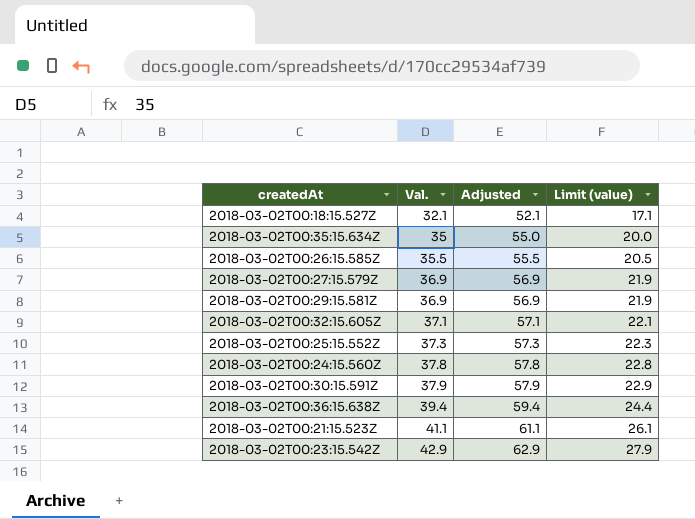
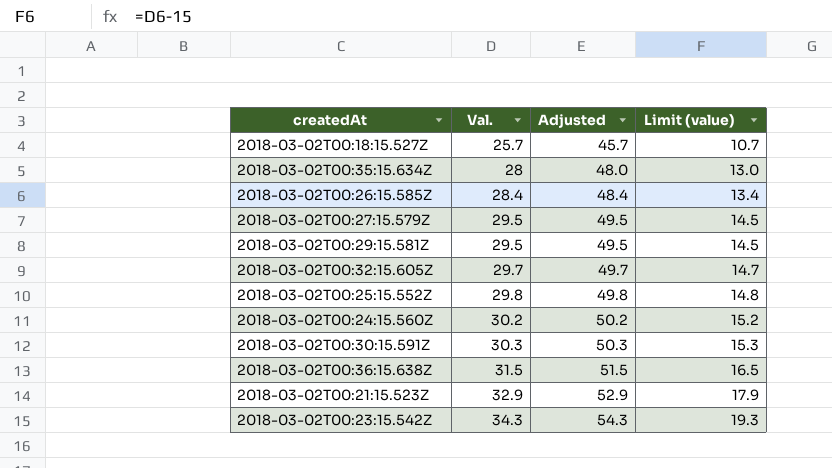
2018-03-02T00:18:15.527Z | Val.: 32.1 -> 25.7
2018-03-02T00:18:15.527Z | Adjusted: 52.1 -> 45.7
2018-03-02T00:18:15.527Z | Limit (value): 17.1 -> 10.7
2018-03-02T00:35:15.634Z | Val.: 35 -> 28
2018-03-02T00:35:15.634Z | Adjusted: 55.0 -> 48.0
2018-03-02T00:35:15.634Z | Limit (value): 20.0 -> 13.0
2018-03-02T00:26:15.585Z | Val.: 35.5 -> 28.4
2018-03-02T00:26:15.585Z | Adjusted: 55.5 -> 48.4
2018-03-02T00:26:15.585Z | Limit (value): 20.5 -> 13.4
2018-03-02T00:27:15.579Z | Val.: 36.9 -> 29.5
2018-03-02T00:27:15.579Z | Adjusted: 56.9 -> 49.5
2018-03-02T00:27:15.579Z | Limit (value): 21.9 -> 14.5
2018-03-02T00:29:15.581Z | Val.: 36.9 -> 29.5
2018-03-02T00:29:15.581Z | Adjusted: 56.9 -> 49.5
2018-03-02T00:29:15.581Z | Limit (value): 21.9 -> 14.5
2018-03-02T00:32:15.605Z | Val.: 37.1 -> 29.7
2018-03-02T00:32:15.605Z | Adjusted: 57.1 -> 49.7
2018-03-02T00:32:15.605Z | Limit (value): 22.1 -> 14.7
2018-03-02T00:25:15.552Z | Val.: 37.3 -> 29.8
2018-03-02T00:25:15.552Z | Adjusted: 57.3 -> 49.8
2018-03-02T00:25:15.552Z | Limit (value): 22.3 -> 14.8
2018-03-02T00:24:15.560Z | Val.: 37.8 -> 30.2
2018-03-02T00:24:15.560Z | Adjusted: 57.8 -> 50.2
2018-03-02T00:24:15.560Z | Limit (value): 22.8 -> 15.2
2018-03-02T00:30:15.591Z | Val.: 37.9 -> 30.3
2018-03-02T00:30:15.591Z | Adjusted: 57.9 -> 50.3
2018-03-02T00:30:15.591Z | Limit (value): 22.9 -> 15.3
2018-03-02T00:36:15.638Z | Val.: 39.4 -> 31.5
2018-03-02T00:36:15.638Z | Adjusted: 59.4 -> 51.5
2018-03-02T00:36:15.638Z | Limit (value): 24.4 -> 16.5
2018-03-02T00:21:15.523Z | Val.: 41.1 -> 32.9
2018-03-02T00:21:15.523Z | Adjusted: 61.1 -> 52.9
2018-03-02T00:21:15.523Z | Limit (value): 26.1 -> 17.9
2018-03-02T00:23:15.542Z | Val.: 42.9 -> 34.3
2018-03-02T00:23:15.542Z | Adjusted: 62.9 -> 54.3
2018-03-02T00:23:15.542Z | Limit (value): 27.9 -> 19.3

